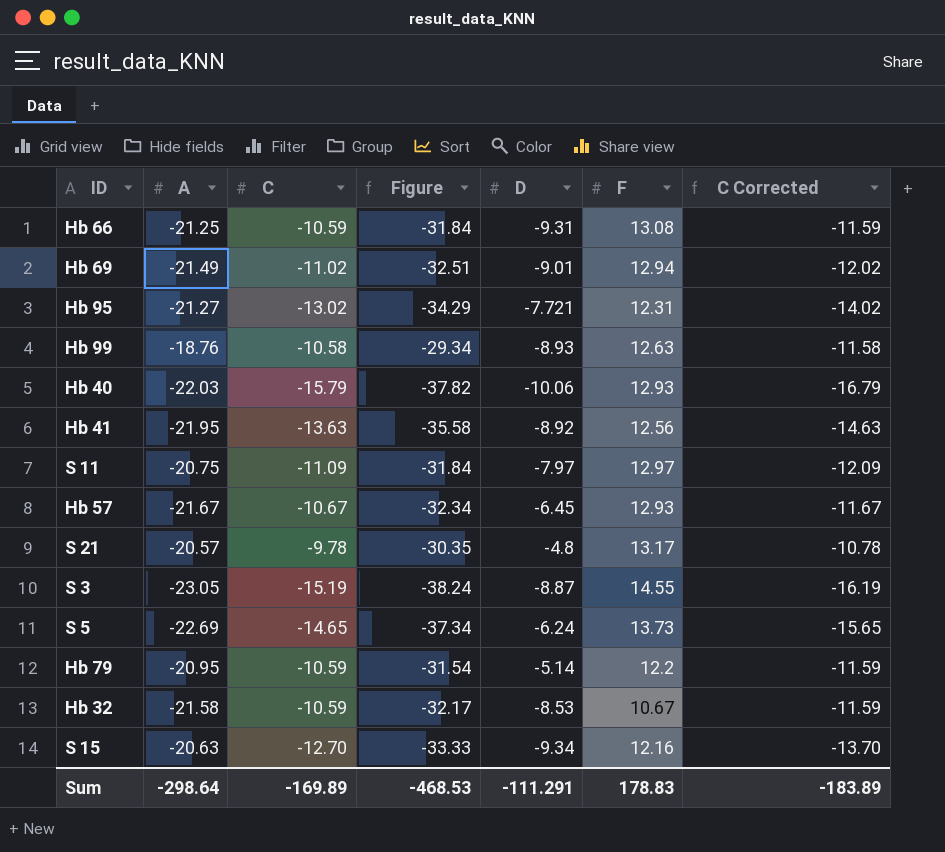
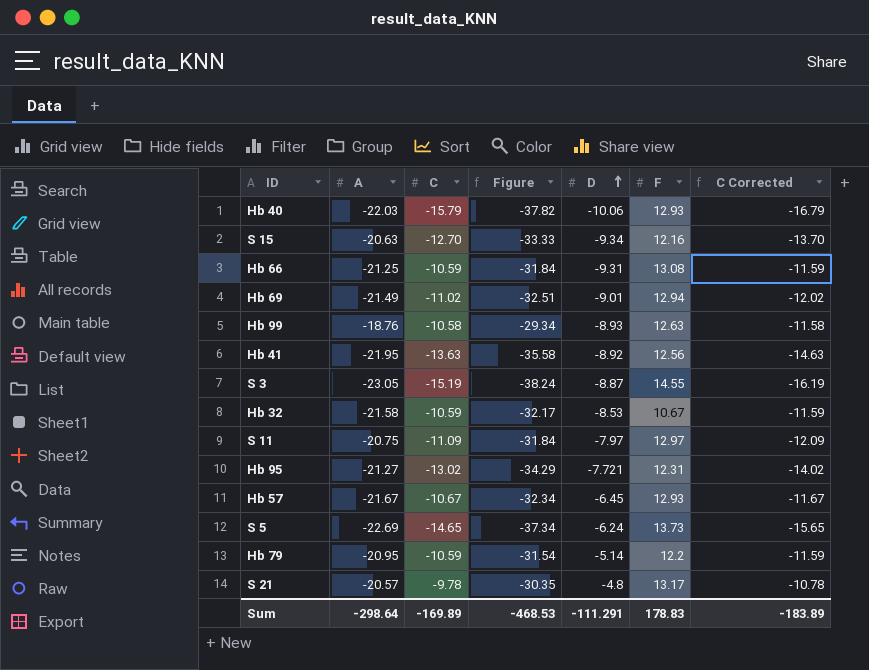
row order: none -> D ascending

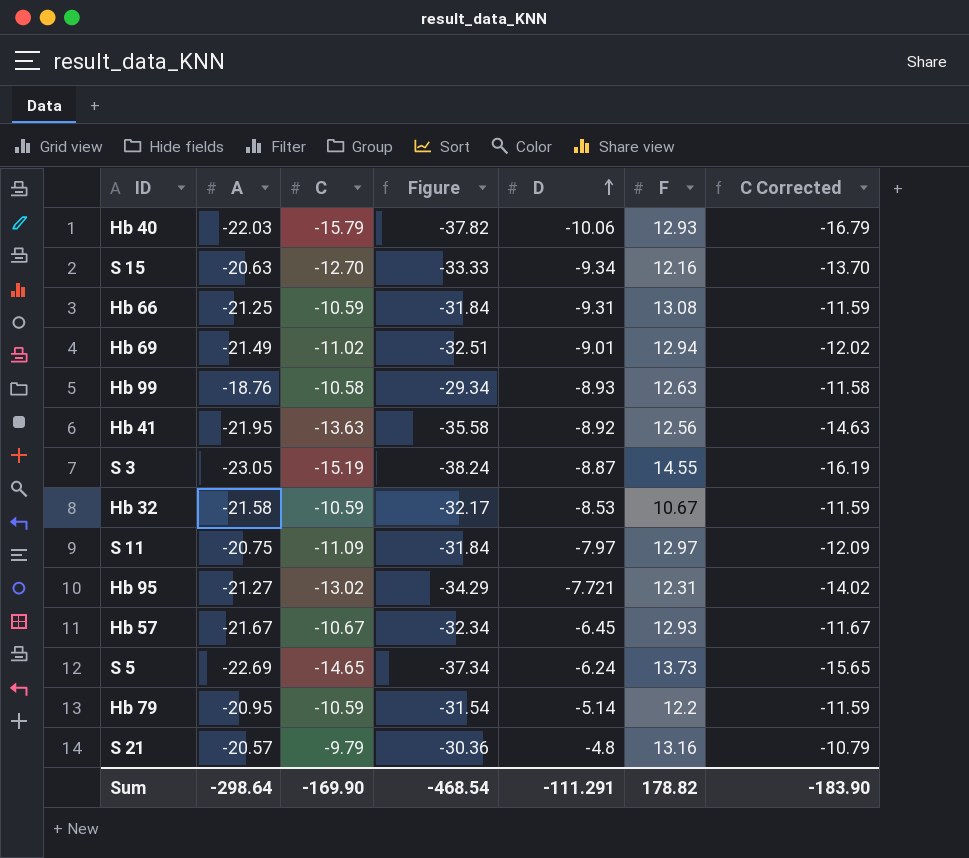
S 21 | C: -9.78 -> -9.79
S 21 | Figure: -30.35 -> -30.36
S 21 | F: 13.17 -> 13.16
S 21 | C Corrected: -10.78 -> -10.79
Sum | C: -169.89 -> -169.90
Sum | Figure: -468.53 -> -468.54
Sum | F: 178.83 -> 178.82
Sum | C Corrected: -183.89 -> -183.90

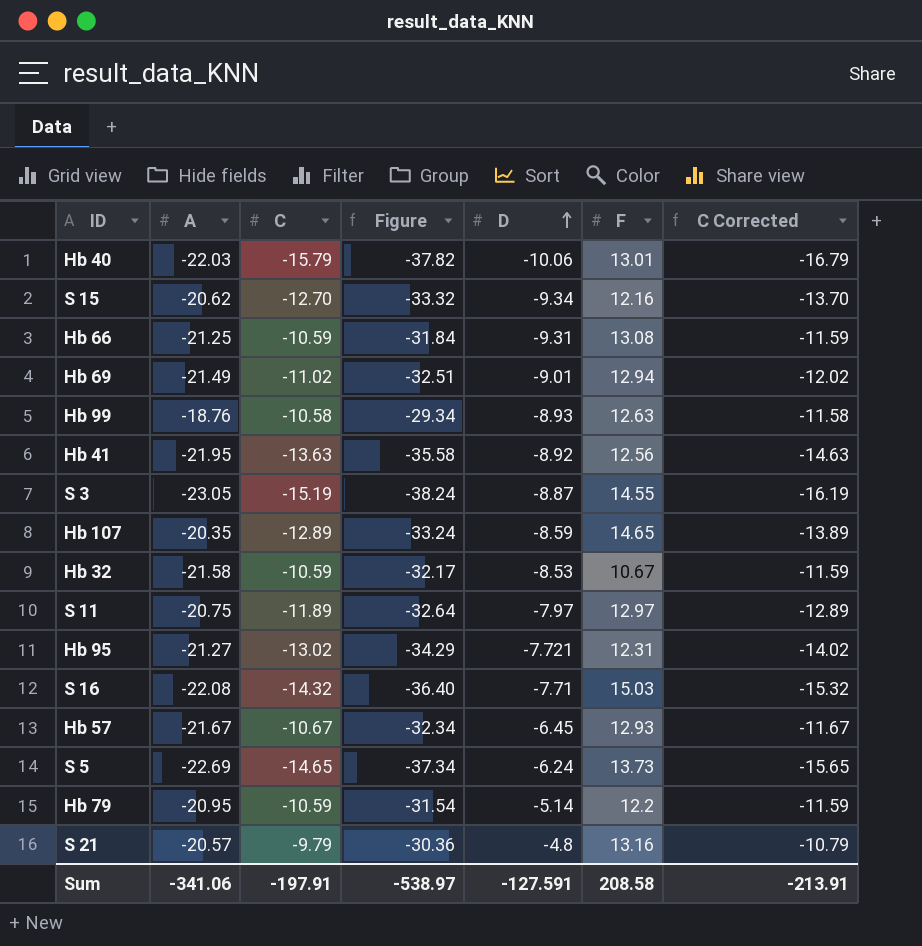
Hb 40 | F: 12.93 -> 13.01
S 15 | A: -20.63 -> -20.62
S 15 | Figure: -33.33 -> -33.32
row Hb 107: none -> -20.35 | -12.89 | -33.24 | -8.59 | 14.65 | -13.89
S 11 | C: -11.09 -> -11.89
S 11 | Figure: -31.84 -> -32.64
S 11 | C Corrected: -12.09 -> -12.89
row S 16: none -> -22.08 | -14.32 | -36.40 | -7.71 | 15.03 | -15.32
Sum | A: -298.64 -> -341.06
Sum | C: -169.90 -> -197.91
Sum | Figure: -468.54 -> -538.97
Sum | D: -111.291 -> -127.591
Sum | F: 178.82 -> 208.58
Sum | C Corrected: -183.90 -> -213.91

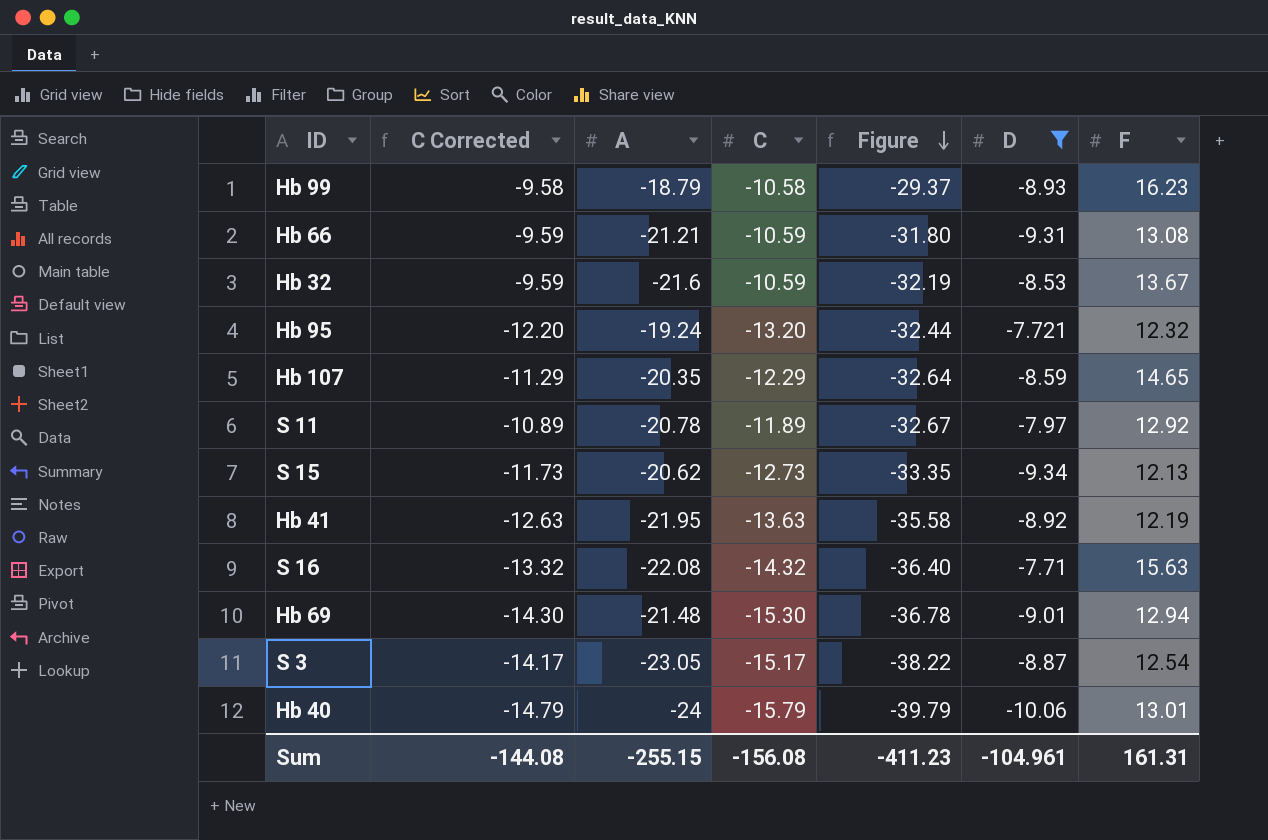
filter: none -> D <= -7.71
row order: D ascending -> Figure descending
column C Corrected | formula: [C] - 1 -> [C] + 1
column C Corrected | position: 7 -> 2
Hb 99 | A: -18.76 -> -18.79
Hb 99 | Figure: -29.34 -> -29.37
Hb 99 | F: 12.63 -> 16.23
Hb 66 | A: -21.25 -> -21.21
Hb 66 | Figure: -31.84 -> -31.80
Hb 32 | A: -21.58 -> -21.6
Hb 32 | Figure: -32.17 -> -32.19
Hb 32 | F: 10.67 -> 13.67
Hb 95 | A: -21.27 -> -19.24
Hb 95 | C: -13.02 -> -13.20
Hb 95 | Figure: -34.29 -> -32.44
Hb 95 | F: 12.31 -> 12.32
Hb 107 | C: -12.89 -> -12.29
Hb 107 | Figure: -33.24 -> -32.64
S 11 | A: -20.75 -> -20.78
S 11 | Figure: -32.64 -> -32.67
S 11 | F: 12.97 -> 12.92
S 15 | C: -12.70 -> -12.73
S 15 | Figure: -33.32 -> -33.35
S 15 | F: 12.16 -> 12.13
Hb 41 | F: 12.56 -> 12.19
S 16 | F: 15.03 -> 15.63
Hb 69 | A: -21.49 -> -21.48
Hb 69 | C: -11.02 -> -15.30
Hb 69 | Figure: -32.51 -> -36.78
S 3 | C: -15.19 -> -15.17
S 3 | Figure: -38.24 -> -38.22
S 3 | F: 14.55 -> 12.54
Hb 40 | A: -22.03 -> -24
Hb 40 | Figure: -37.82 -> -39.79
Sum | C Corrected: -213.91 -> -144.08
Sum | A: -341.06 -> -255.15
Sum | C: -197.91 -> -156.08
Sum | Figure: -538.97 -> -411.23
Sum | D: -127.591 -> -104.961
Sum | F: 208.58 -> 161.31

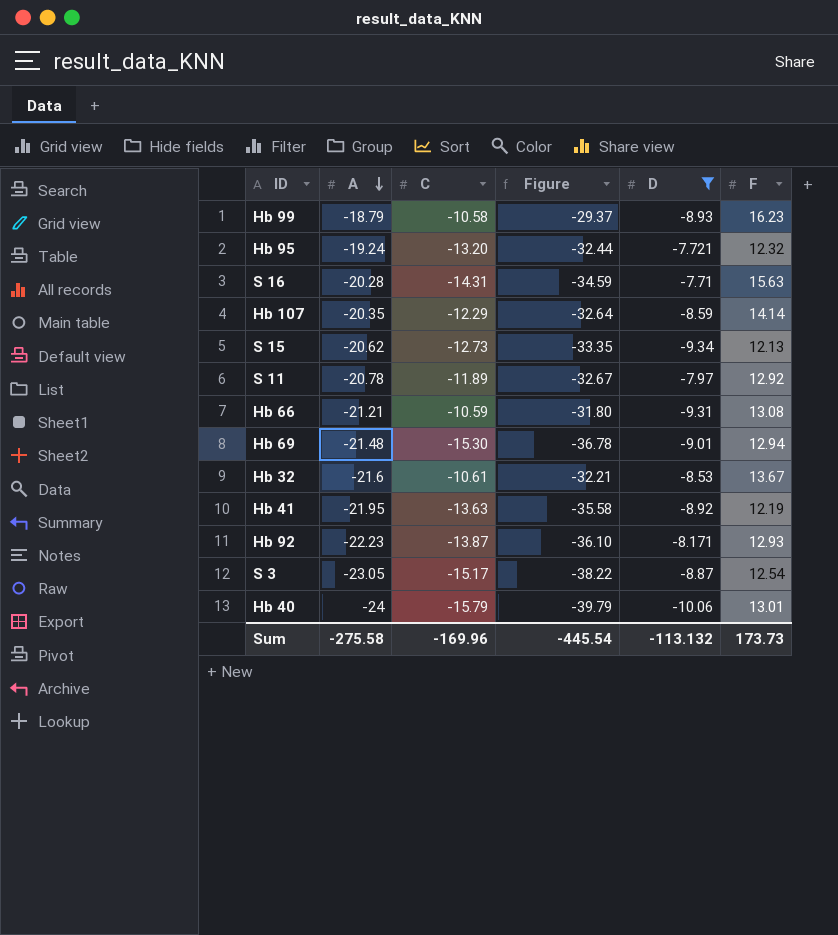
row order: Figure descending -> A descending
column C Corrected | formula: [C] + 1 -> none
S 16 | A: -22.08 -> -20.28
S 16 | C: -14.32 -> -14.31
S 16 | Figure: -36.40 -> -34.59
Hb 107 | F: 14.65 -> 14.14
Hb 32 | C: -10.59 -> -10.61
Hb 32 | Figure: -32.19 -> -32.21
row Hb 92: none -> -22.23 | -13.87 | -36.10 | -8.171 | 12.93
Sum | A: -255.15 -> -275.58
Sum | C: -156.08 -> -169.96
Sum | Figure: -411.23 -> -445.54
Sum | D: -104.961 -> -113.132
Sum | F: 161.31 -> 173.73

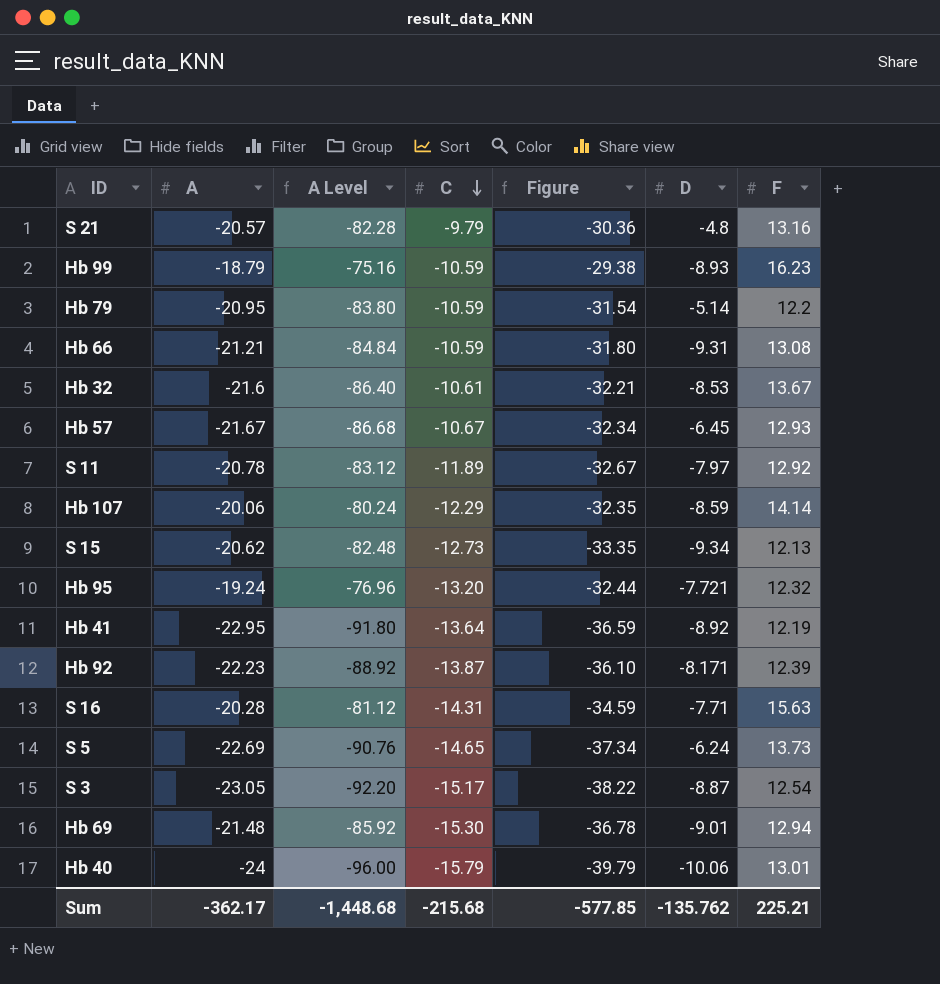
filter: D <= -7.71 -> none
row order: A descending -> C descending
column A Level | formula: none -> [A] * 4
Hb 99 | C: -10.58 -> -10.59
Hb 99 | Figure: -29.37 -> -29.38
Hb 107 | A: -20.35 -> -20.06
Hb 107 | Figure: -32.64 -> -32.35
Hb 41 | A: -21.95 -> -22.95
Hb 41 | C: -13.63 -> -13.64
Hb 41 | Figure: -35.58 -> -36.59
Hb 92 | F: 12.93 -> 12.39
Sum | A: -275.58 -> -362.17
Sum | C: -169.96 -> -215.68
Sum | Figure: -445.54 -> -577.85
Sum | D: -113.132 -> -135.762
Sum | F: 173.73 -> 225.21

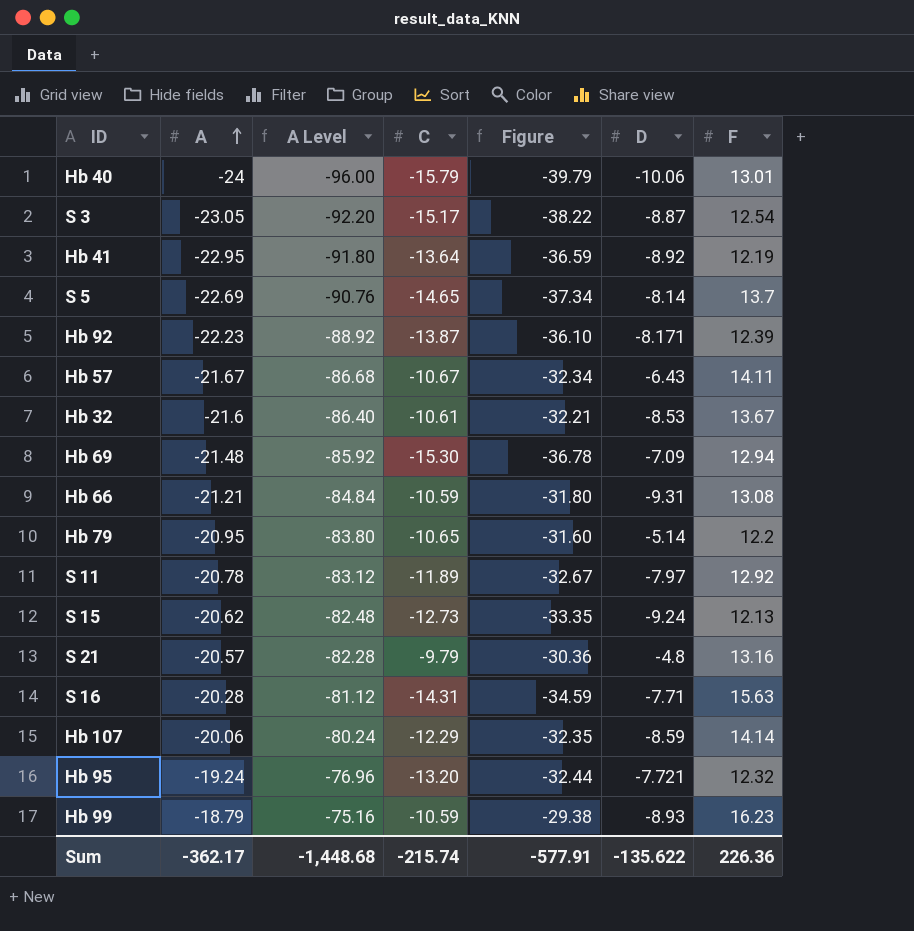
row order: C descending -> A ascending
S 5 | D: -6.24 -> -8.14
S 5 | F: 13.73 -> 13.7
Hb 57 | D: -6.45 -> -6.43
Hb 57 | F: 12.93 -> 14.11
Hb 69 | D: -9.01 -> -7.09
Hb 79 | C: -10.59 -> -10.65
Hb 79 | Figure: -31.54 -> -31.60
S 15 | D: -9.34 -> -9.24
Sum | C: -215.68 -> -215.74
Sum | Figure: -577.85 -> -577.91
Sum | D: -135.762 -> -135.622
Sum | F: 225.21 -> 226.36

